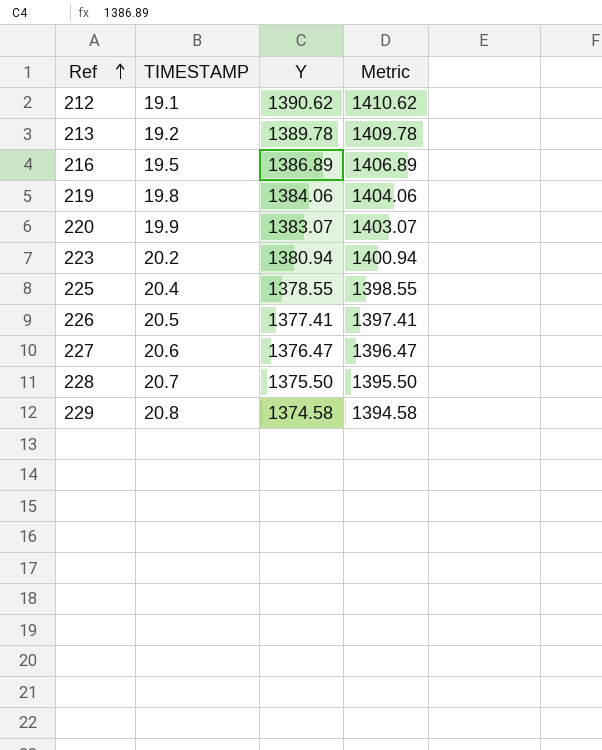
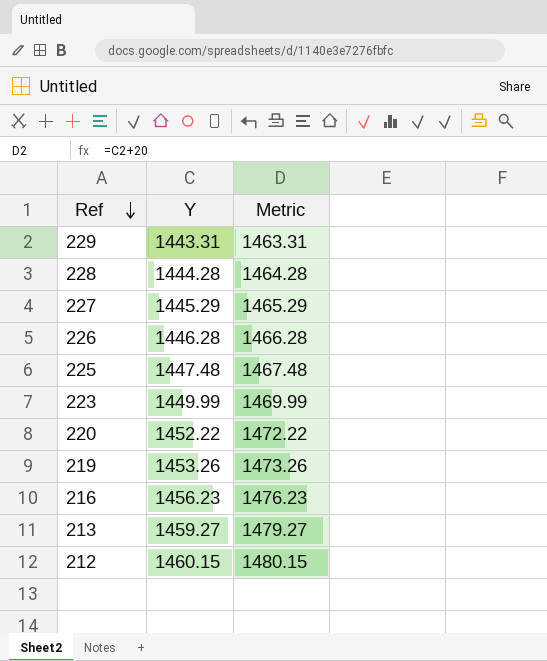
row order: Ref ascending -> Ref descending
column TIMESTAMP | position: 2 -> none
229 | Y: 1374.58 -> 1443.31
229 | Metric: 1394.58 -> 1463.31
228 | Y: 1375.50 -> 1444.28
228 | Metric: 1395.50 -> 1464.28
227 | Y: 1376.47 -> 1445.29
227 | Metric: 1396.47 -> 1465.29
226 | Y: 1377.41 -> 1446.28
226 | Metric: 1397.41 -> 1466.28
225 | Y: 1378.55 -> 1447.48
225 | Metric: 1398.55 -> 1467.48
223 | Y: 1380.94 -> 1449.99
223 | Metric: 1400.94 -> 1469.99
220 | Y: 1383.07 -> 1452.22
220 | Metric: 1403.07 -> 1472.22
219 | Y: 1384.06 -> 1453.26
219 | Metric: 1404.06 -> 1473.26
216 | Y: 1386.89 -> 1456.23
216 | Metric: 1406.89 -> 1476.23
213 | Y: 1389.78 -> 1459.27
213 | Metric: 1409.78 -> 1479.27
212 | Y: 1390.62 -> 1460.15
212 | Metric: 1410.62 -> 1480.15

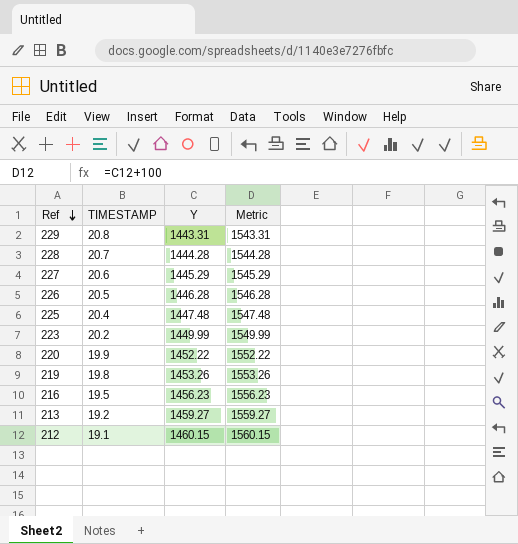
column TIMESTAMP | position: none -> 2
column Metric | formula: [Y] + 20 -> [Y] + 100

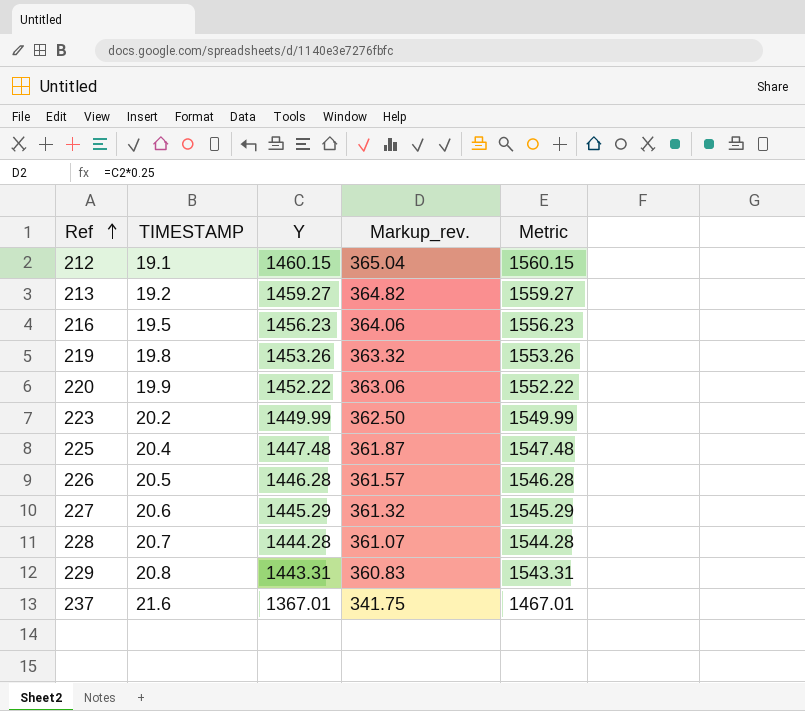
row order: Ref descending -> Ref ascending
column Markup_rev. | formula: none -> [Y] * 0.25
row 237: none -> 21.6 | 1367.01 | 341.75 | 1467.01

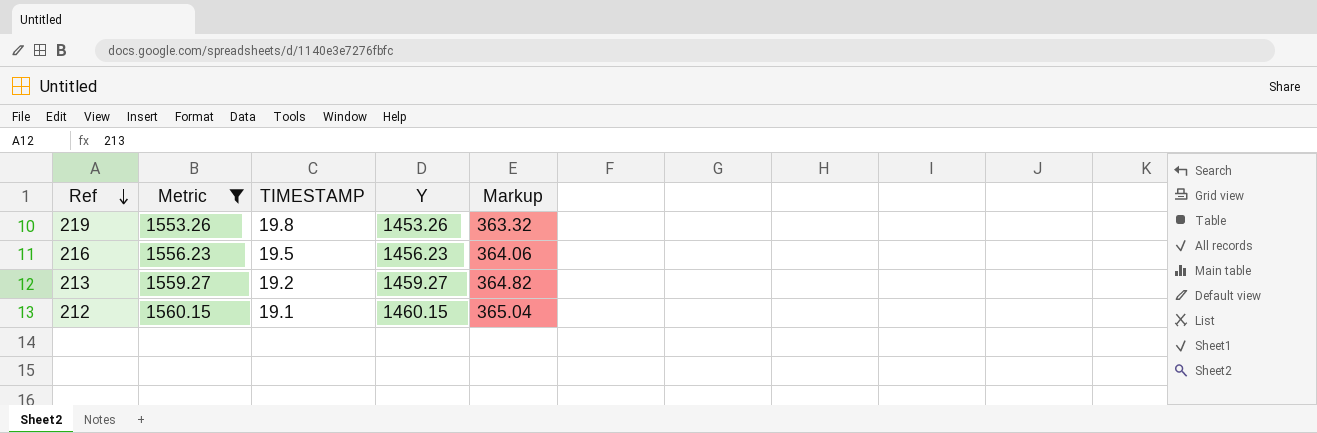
filter: none -> Metric >= 1553.26
row order: Ref ascending -> Ref descending
column Metric | position: 5 -> 2
column name: Markup_rev. -> Markup

